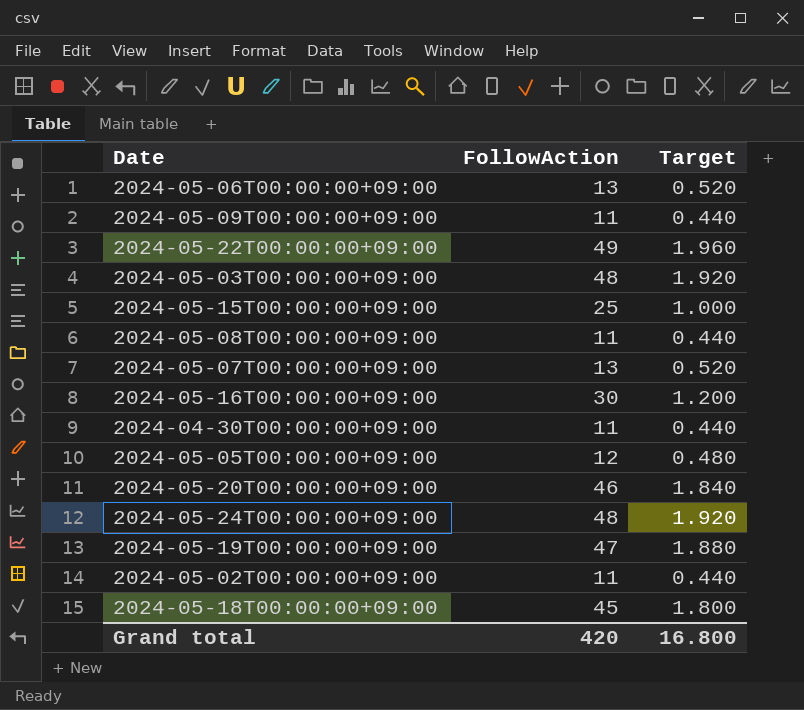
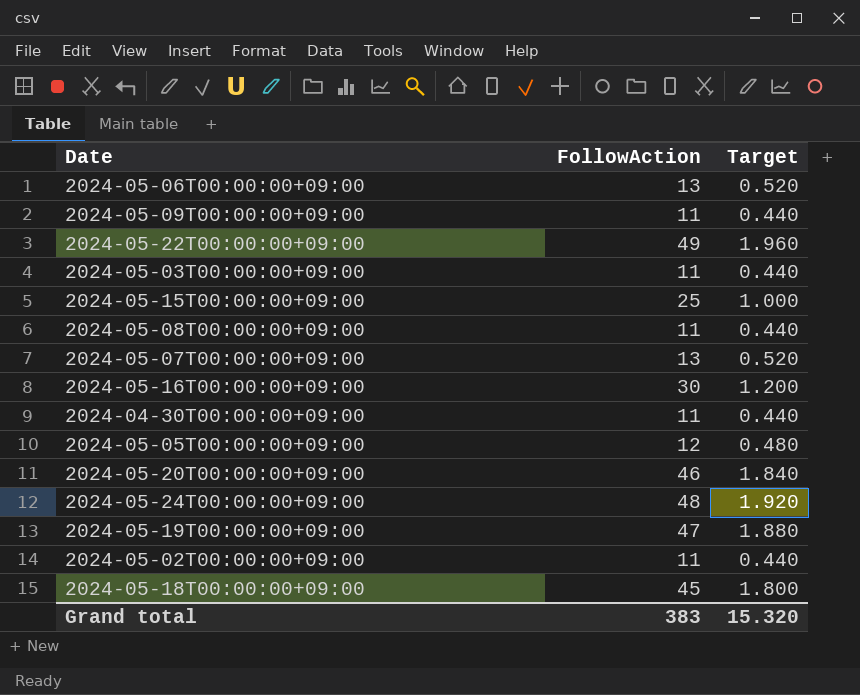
2024-05-03T00:00:00+09:00 | FollowAction: 48 -> 11
2024-05-03T00:00:00+09:00 | Target: 1.920 -> 0.440
Grand total | FollowAction: 420 -> 383
Grand total | Target: 16.800 -> 15.320

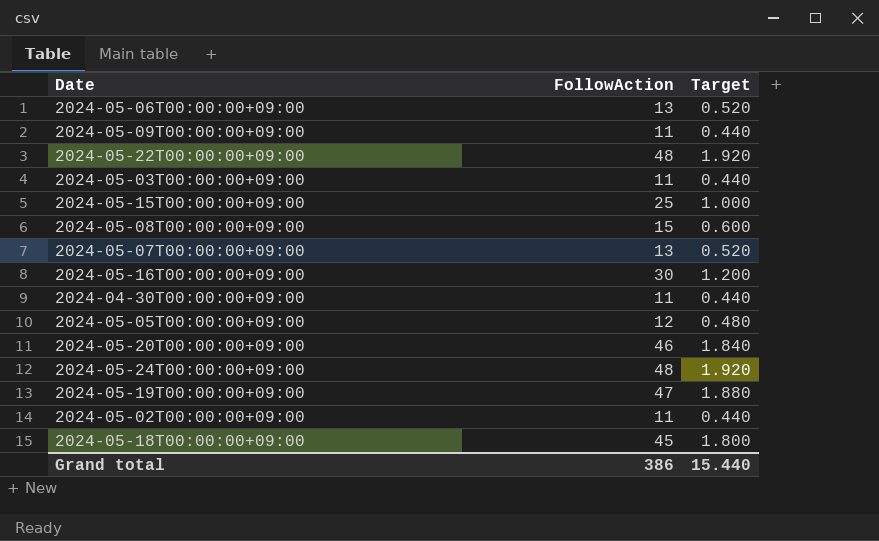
2024-05-22T00:00:00+09:00 | FollowAction: 49 -> 48
2024-05-22T00:00:00+09:00 | Target: 1.960 -> 1.920
2024-05-08T00:00:00+09:00 | FollowAction: 11 -> 15
2024-05-08T00:00:00+09:00 | Target: 0.440 -> 0.600
Grand total | FollowAction: 383 -> 386
Grand total | Target: 15.320 -> 15.440

